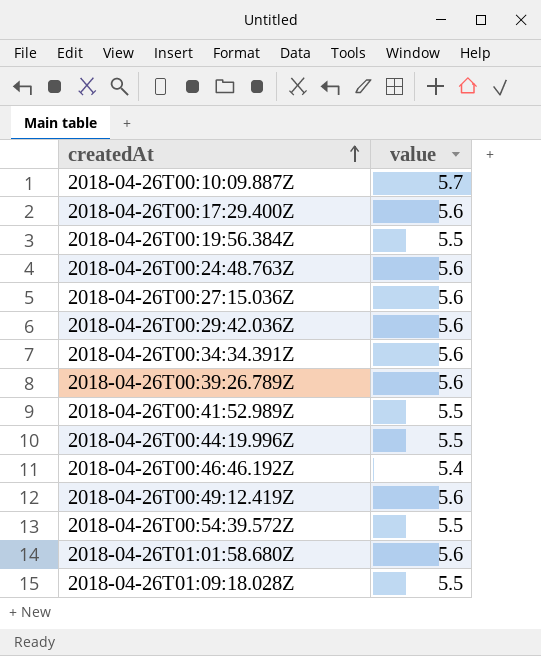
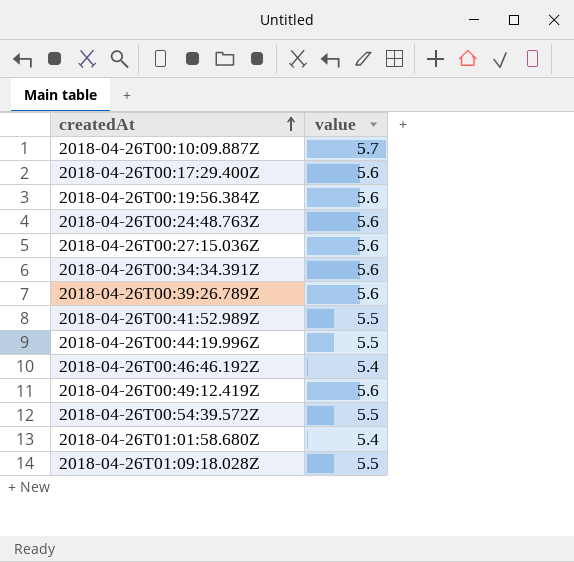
row 2018-04-26T00:29:42.036Z: 5.6 -> none
2018-04-26T00:19:56.384Z | value: 5.5 -> 5.6
2018-04-26T01:01:58.680Z | value: 5.6 -> 5.4

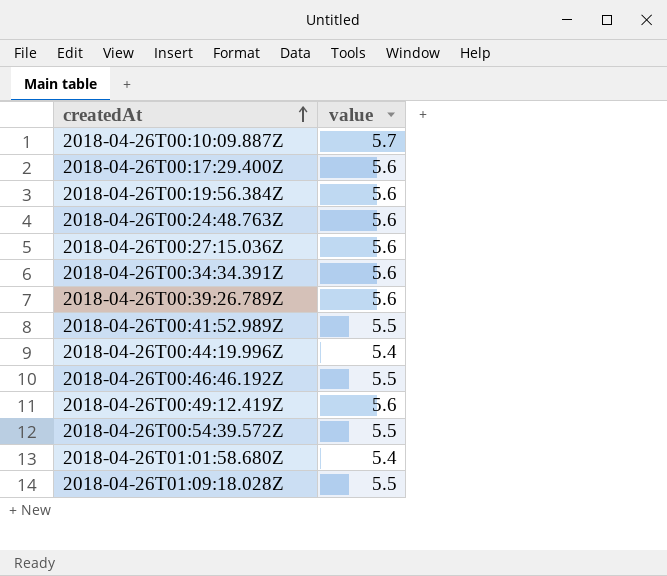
2018-04-26T00:44:19.996Z | value: 5.5 -> 5.4
2018-04-26T00:46:46.192Z | value: 5.4 -> 5.5

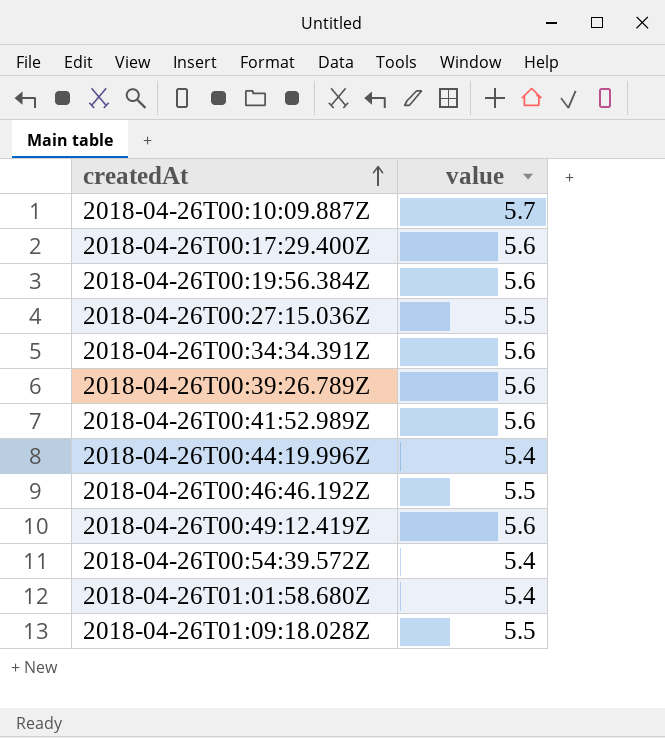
row 2018-04-26T00:24:48.763Z: 5.6 -> none
2018-04-26T00:27:15.036Z | value: 5.6 -> 5.5
2018-04-26T00:41:52.989Z | value: 5.5 -> 5.6
2018-04-26T00:54:39.572Z | value: 5.5 -> 5.4

